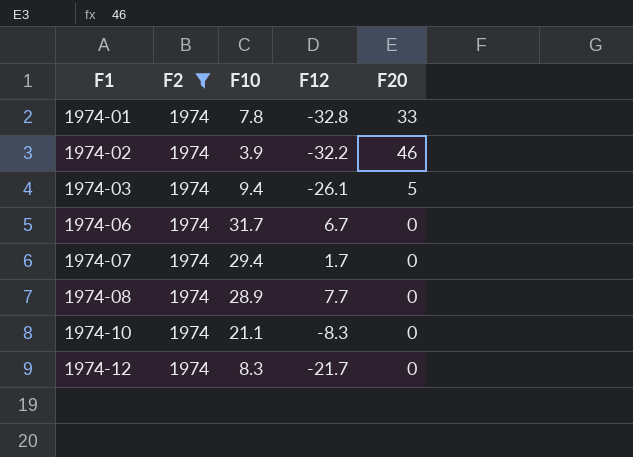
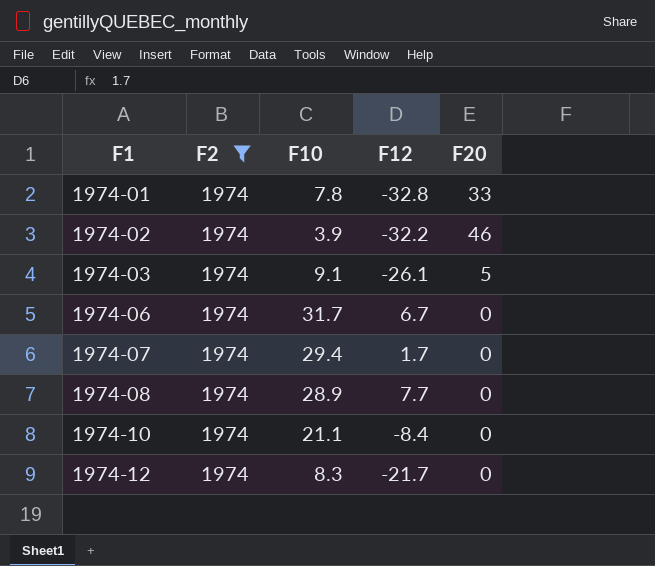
1974-03 | F10: 9.4 -> 9.1
1974-10 | F12: -8.3 -> -8.4

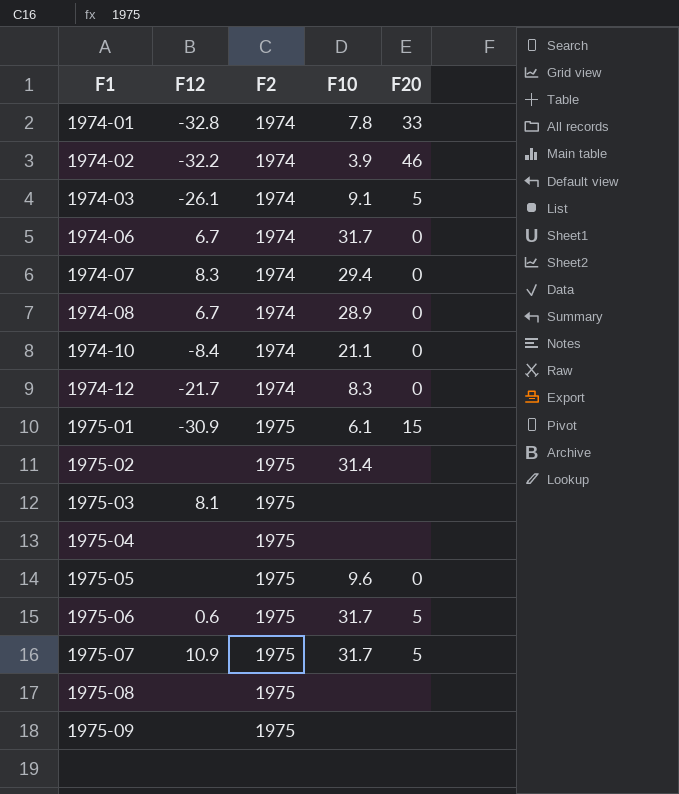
filter: F2 = 1974 -> none
column F12 | position: 4 -> 2
1974-07 | F12: 1.7 -> 8.3
1974-08 | F12: 7.7 -> 6.7

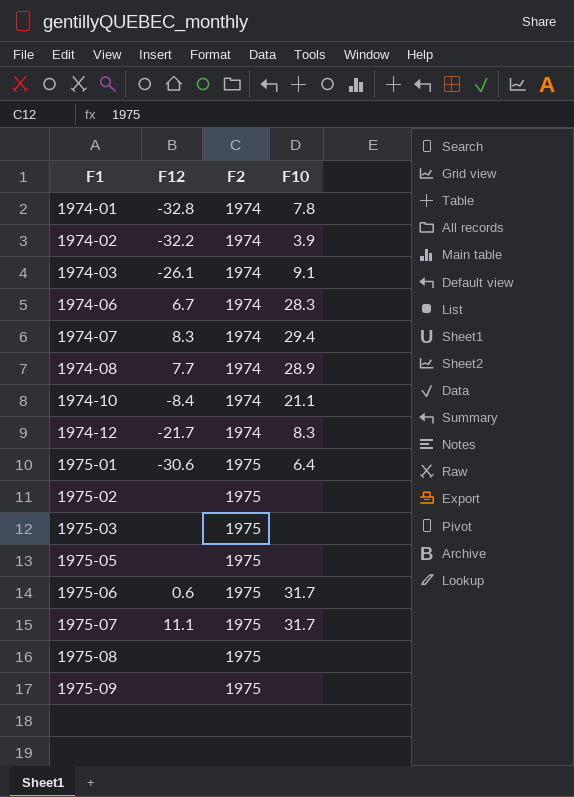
column F20 | position: 5 -> none
row 1975-04: none | 1975 | none | none -> none
1974-06 | F10: 31.7 -> 28.3
1974-08 | F12: 6.7 -> 7.7
1975-01 | F12: -30.9 -> -30.6
1975-01 | F10: 6.1 -> 6.4
1975-02 | F10: 31.4 -> none
1975-03 | F12: 8.1 -> none
1975-05 | F10: 9.6 -> none
1975-07 | F12: 10.9 -> 11.1

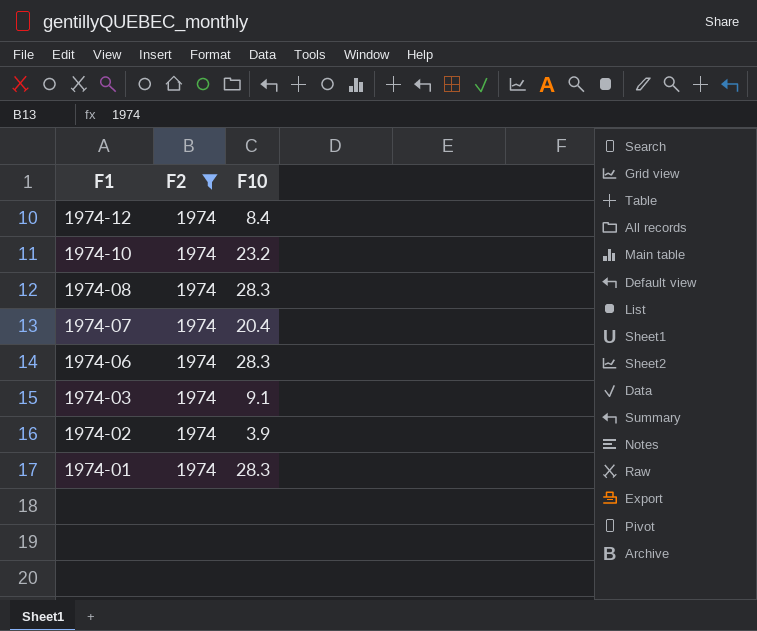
filter: none -> F2 = 1974
row order: F1 ascending -> F1 descending
column F12 | position: 2 -> none
1974-12 | F10: 8.3 -> 8.4
1974-10 | F10: 21.1 -> 23.2
1974-08 | F10: 28.9 -> 28.3
1974-07 | F10: 29.4 -> 20.4
1974-01 | F10: 7.8 -> 28.3

